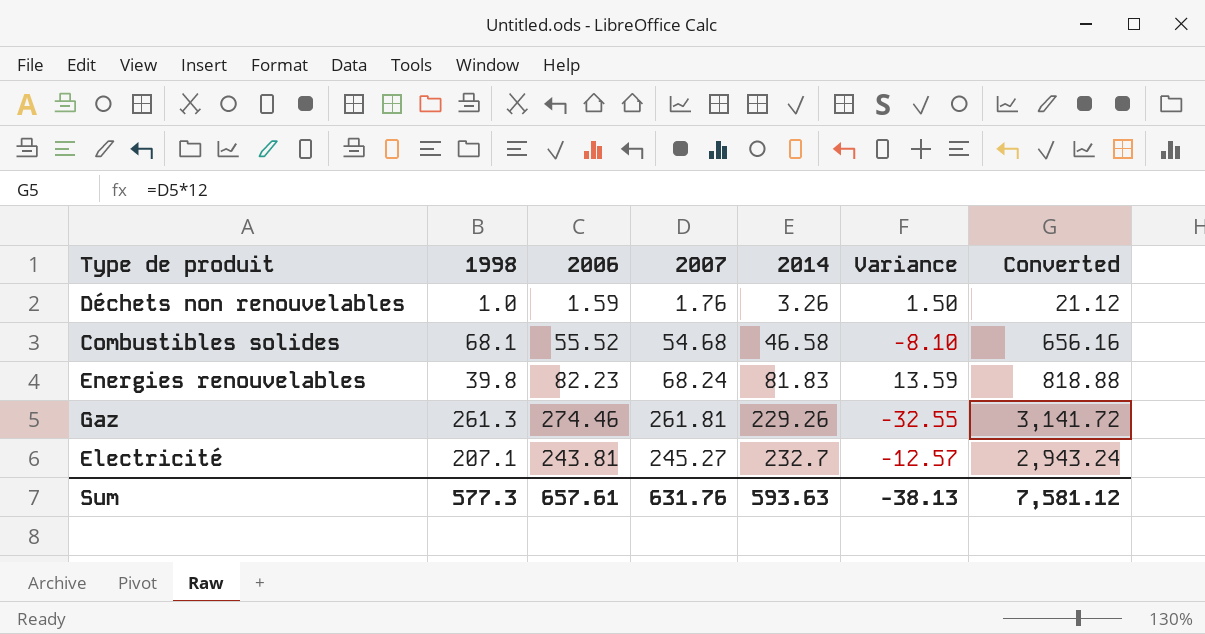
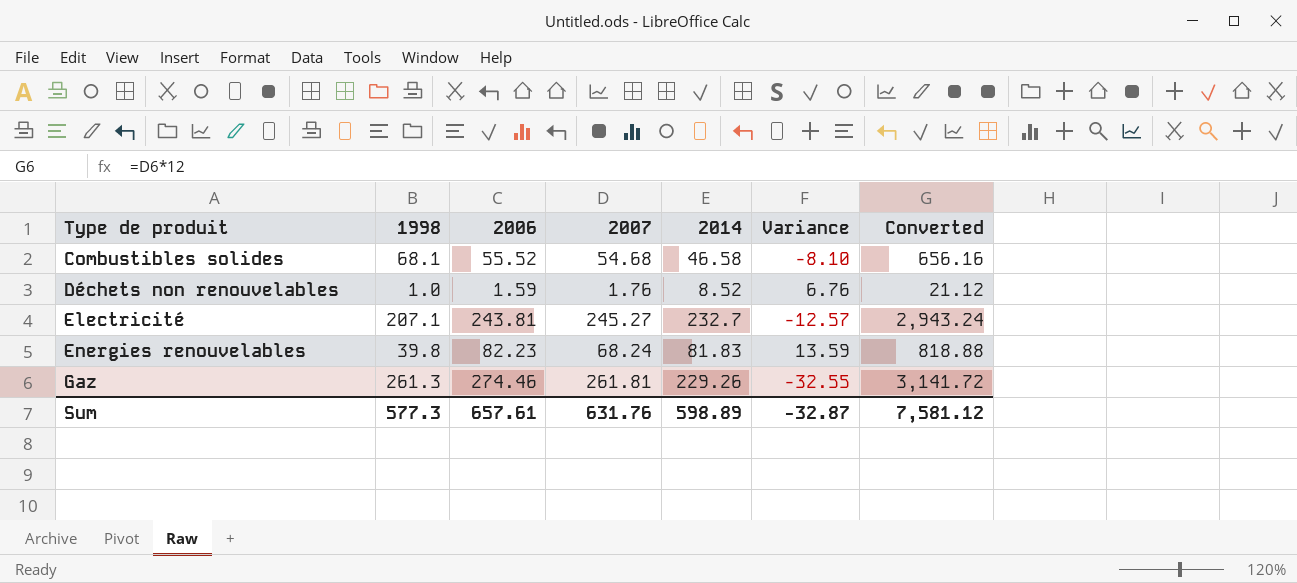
row order: 2014 ascending -> Type de produit ascending
Déchets non renouvelables | 2014: 3.26 -> 8.52
Déchets non renouvelables | Variance: 1.50 -> 6.76
Sum | 2014: 593.63 -> 598.89
Sum | Variance: -38.13 -> -32.87

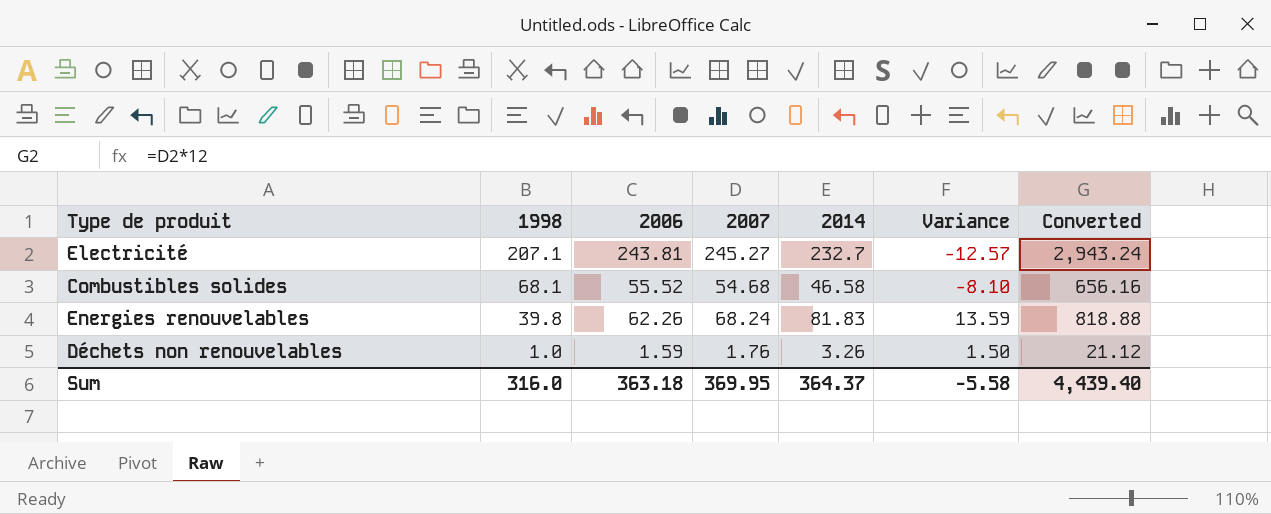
row order: Type de produit ascending -> 1998 descending
row Gaz: 261.3 | 274.46 | 261.81 | 229.26 | -32.55 | 3,141.72 -> none
Energies renouvelables | 2006: 82.23 -> 62.26
Déchets non renouvelables | 2014: 8.52 -> 3.26
Déchets non renouvelables | Variance: 6.76 -> 1.50
Sum | 1998: 577.3 -> 316.0
Sum | 2006: 657.61 -> 363.18
Sum | 2007: 631.76 -> 369.95
Sum | 2014: 598.89 -> 364.37
Sum | Variance: -32.87 -> -5.58
Sum | Converted: 7,581.12 -> 4,439.40

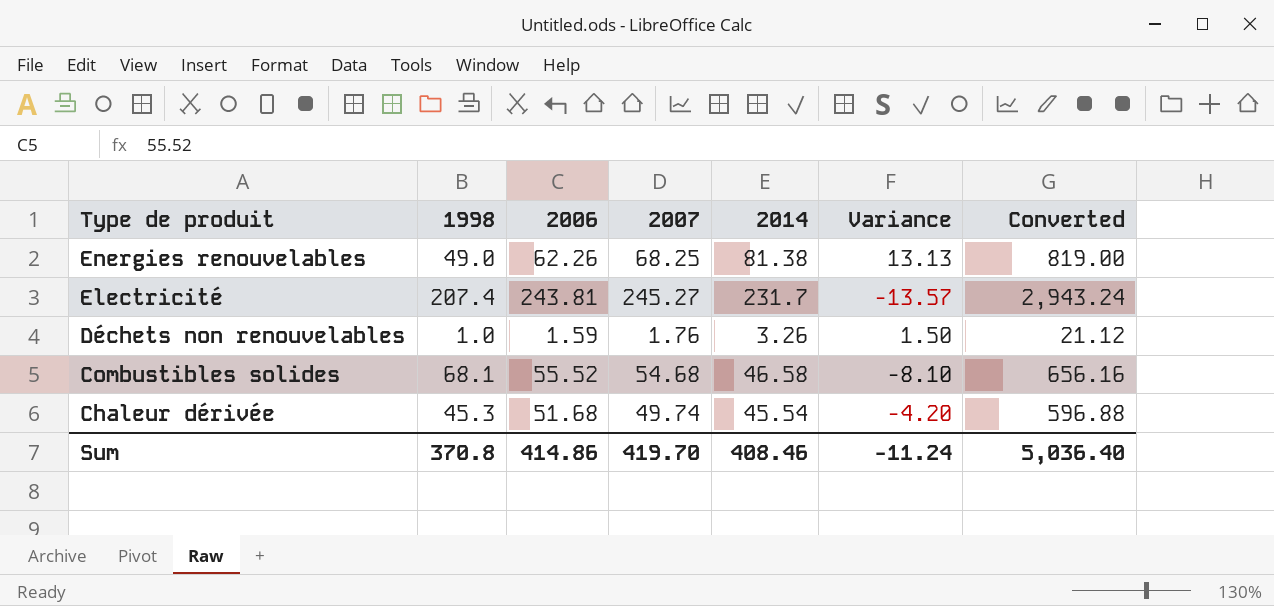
row order: 1998 descending -> Type de produit descending
Energies renouvelables | 1998: 39.8 -> 49.0
Energies renouvelables | 2007: 68.24 -> 68.25
Energies renouvelables | 2014: 81.83 -> 81.38
Energies renouvelables | Variance: 13.59 -> 13.13
Energies renouvelables | Converted: 818.88 -> 819.00
Electricité | 1998: 207.1 -> 207.4
Electricité | 2014: 232.7 -> 231.7
Electricité | Variance: -12.57 -> -13.57
row Chaleur dérivée: none -> 45.3 | 51.68 | 49.74 | 45.54 | -4.20 | 596.88
Sum | 1998: 316.0 -> 370.8
Sum | 2006: 363.18 -> 414.86
Sum | 2007: 369.95 -> 419.70
Sum | 2014: 364.37 -> 408.46
Sum | Variance: -5.58 -> -11.24
Sum | Converted: 4,439.40 -> 5,036.40

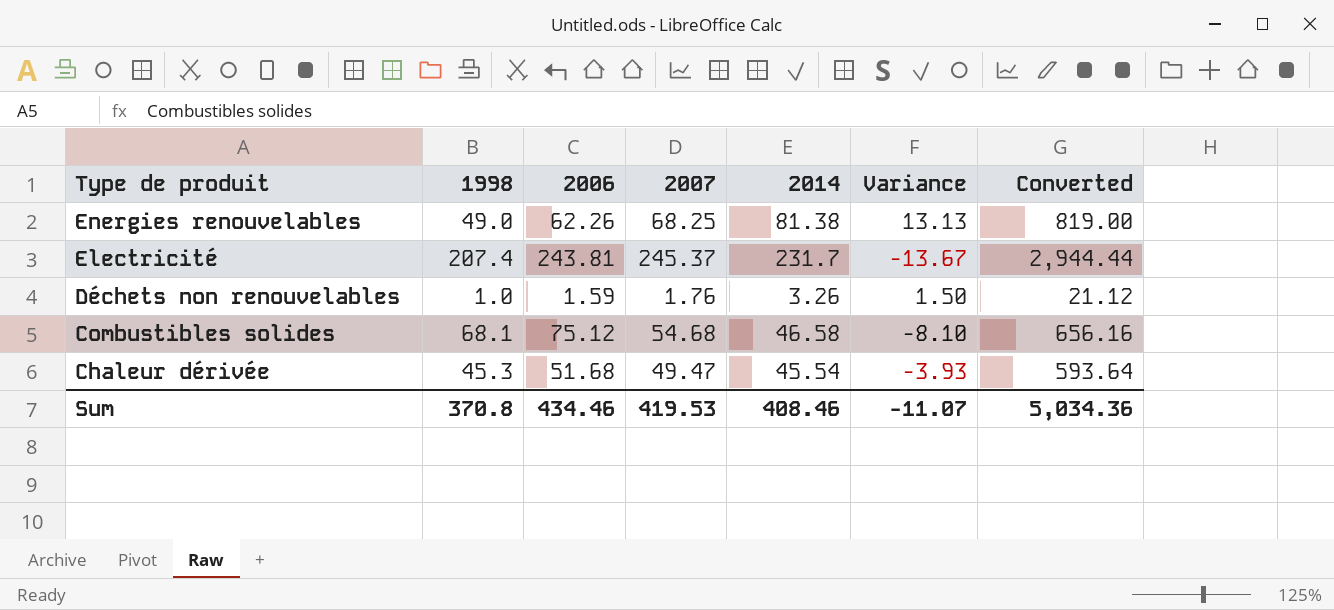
Electricité | 2007: 245.27 -> 245.37
Electricité | Variance: -13.57 -> -13.67
Electricité | Converted: 2,943.24 -> 2,944.44
Combustibles solides | 2006: 55.52 -> 75.12
Chaleur dérivée | 2007: 49.74 -> 49.47
Chaleur dérivée | Variance: -4.20 -> -3.93
Chaleur dérivée | Converted: 596.88 -> 593.64
Sum | 2006: 414.86 -> 434.46
Sum | 2007: 419.70 -> 419.53
Sum | Variance: -11.24 -> -11.07
Sum | Converted: 5,036.40 -> 5,034.36

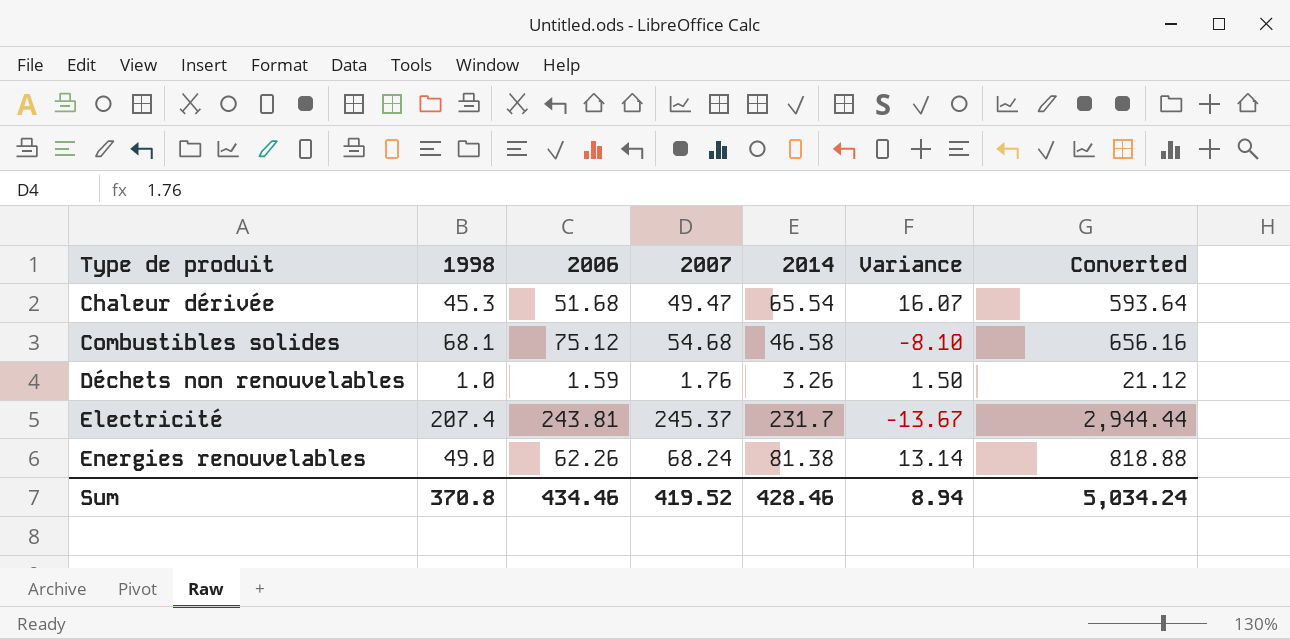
row order: Type de produit descending -> Type de produit ascending
Chaleur dérivée | 2014: 45.54 -> 65.54
Chaleur dérivée | Variance: -3.93 -> 16.07
Energies renouvelables | 2007: 68.25 -> 68.24
Energies renouvelables | Variance: 13.13 -> 13.14
Energies renouvelables | Converted: 819.00 -> 818.88
Sum | 2007: 419.53 -> 419.52
Sum | 2014: 408.46 -> 428.46
Sum | Variance: -11.07 -> 8.94
Sum | Converted: 5,034.36 -> 5,034.24

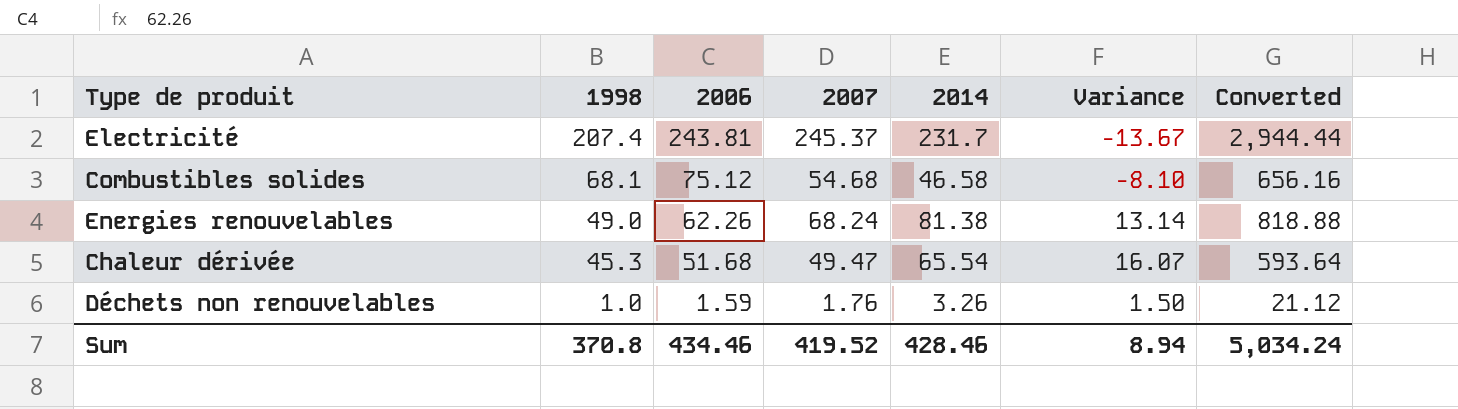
row order: Type de produit ascending -> 1998 descending

